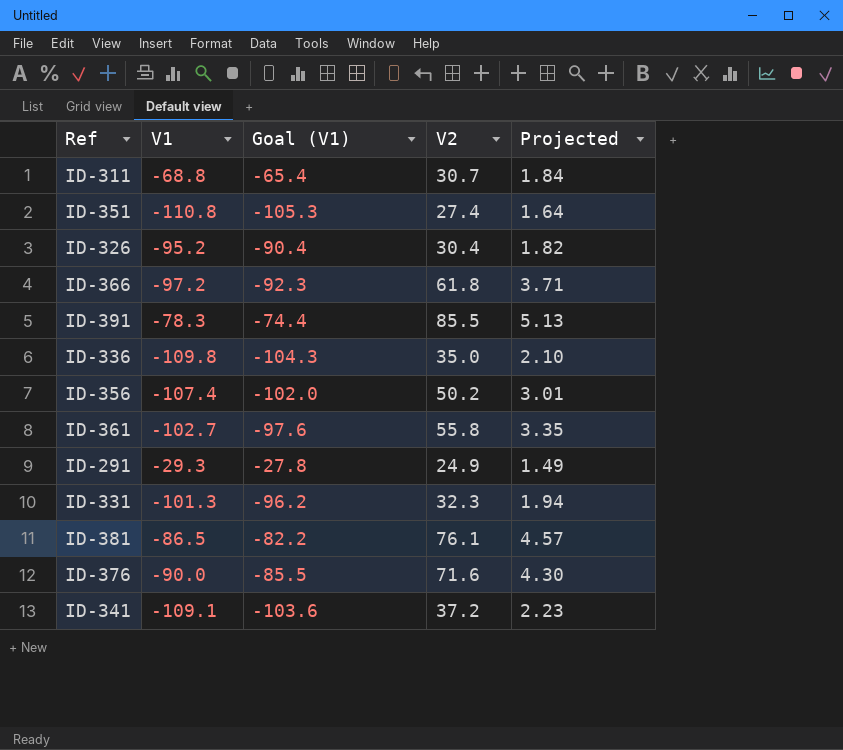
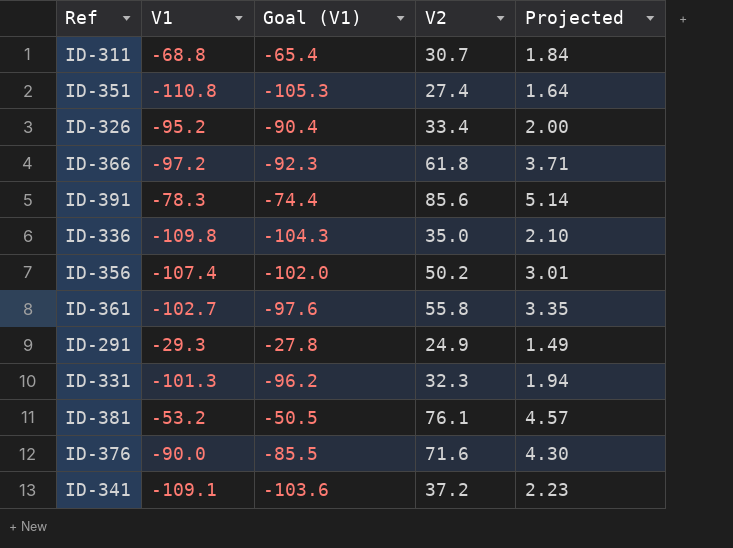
ID-326 | V2: 30.4 -> 33.4
ID-326 | Projected: 1.82 -> 2.00
ID-391 | V2: 85.5 -> 85.6
ID-391 | Projected: 5.13 -> 5.14
ID-381 | V1: -86.5 -> -53.2
ID-381 | Goal (V1): -82.2 -> -50.5

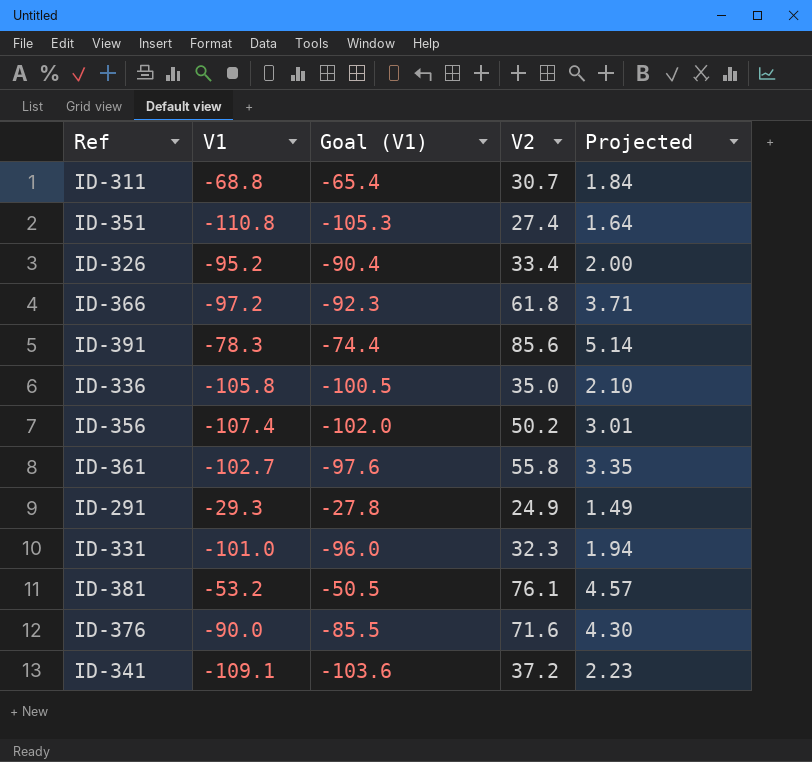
ID-336 | V1: -109.8 -> -105.8
ID-336 | Goal (V1): -104.3 -> -100.5
ID-331 | V1: -101.3 -> -101.0
ID-331 | Goal (V1): -96.2 -> -96.0

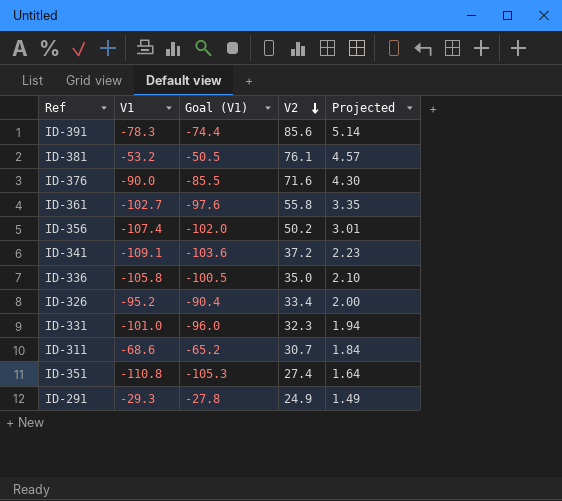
row order: none -> V2 descending
row ID-366: -97.2 | -92.3 | 61.8 | 3.71 -> none
ID-311 | V1: -68.8 -> -68.6
ID-311 | Goal (V1): -65.4 -> -65.2

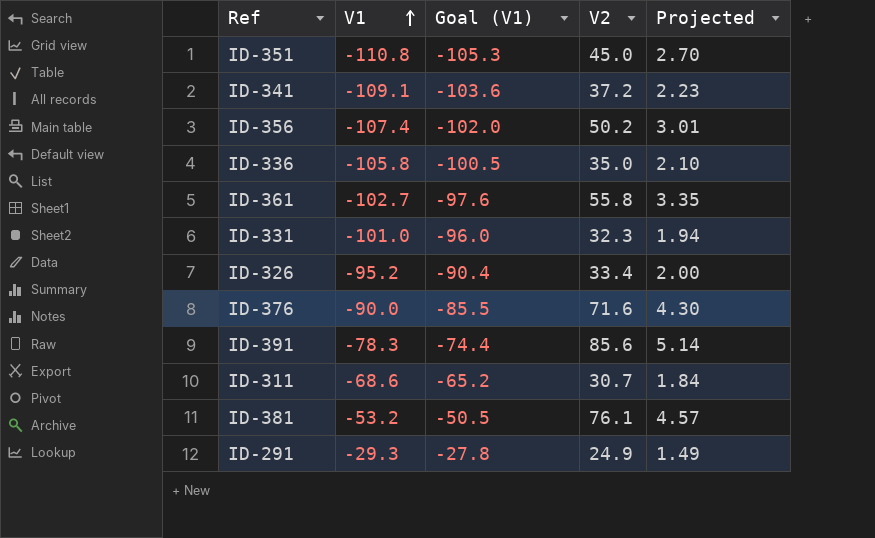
row order: V2 descending -> V1 ascending
ID-351 | V2: 27.4 -> 45.0
ID-351 | Projected: 1.64 -> 2.70

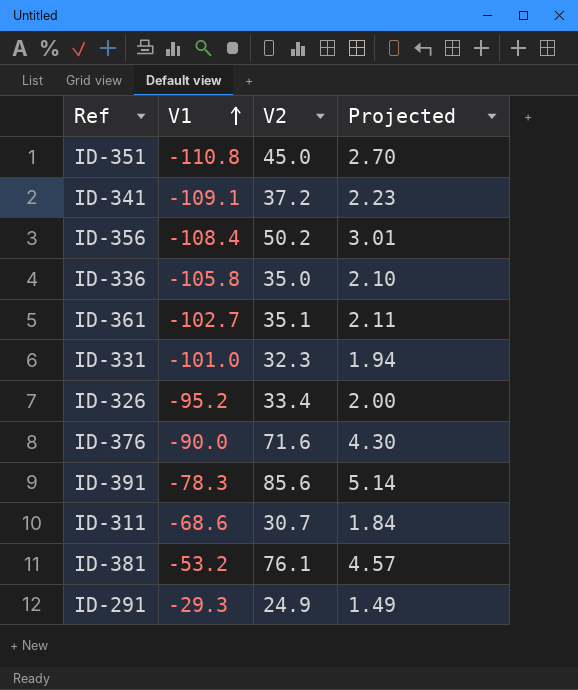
column Goal (V1) | formula: [V1] * 0.95 -> none
ID-356 | V1: -107.4 -> -108.4
ID-361 | V2: 55.8 -> 35.1
ID-361 | Projected: 3.35 -> 2.11

